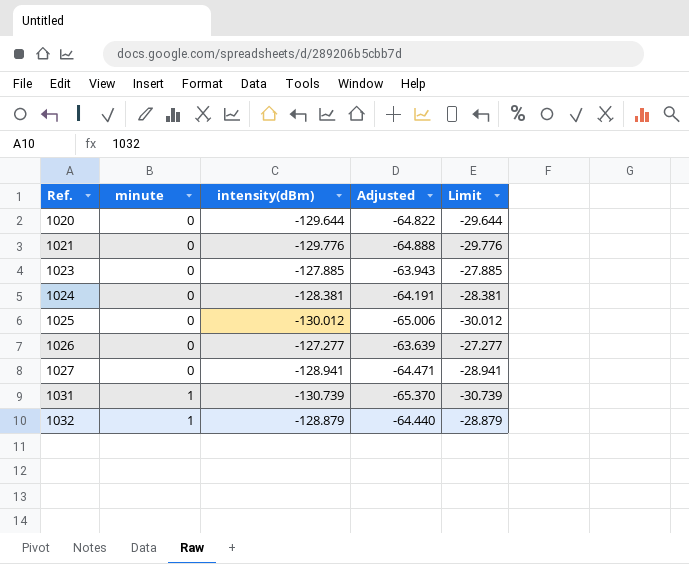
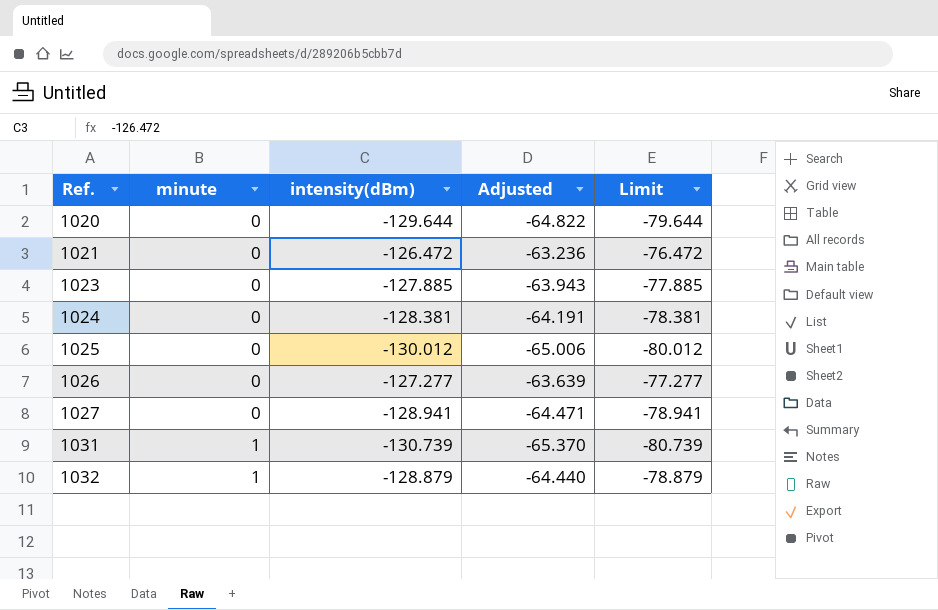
column Limit | formula: [intensity(dBm)] + 100 -> [intensity(dBm)] + 50
1021 | intensity(dBm): -129.776 -> -126.472
1021 | Adjusted: -64.888 -> -63.236

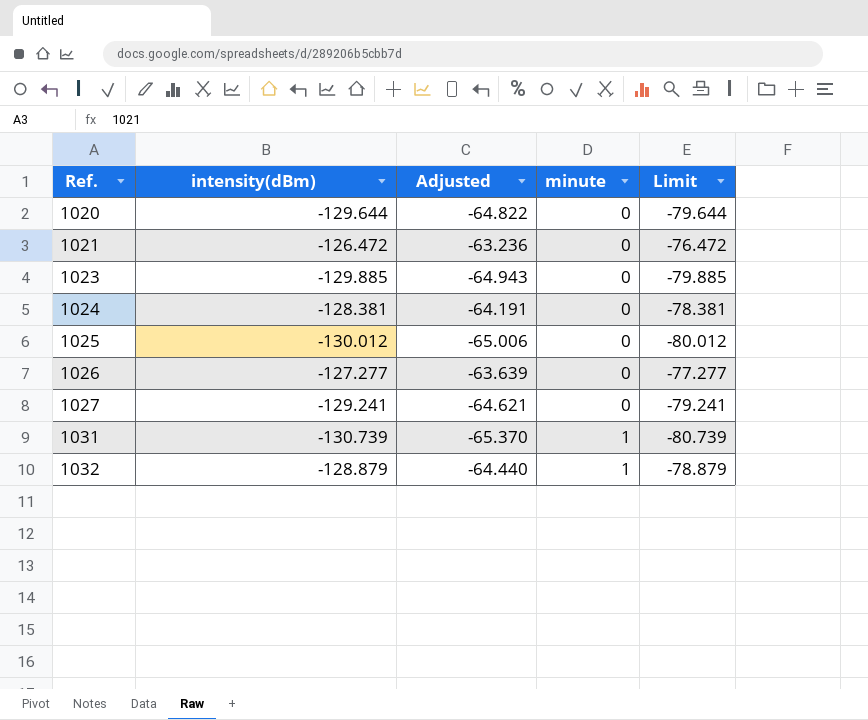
column minute | position: 2 -> 4
1023 | intensity(dBm): -127.885 -> -129.885
1023 | Adjusted: -63.943 -> -64.943
1023 | Limit: -77.885 -> -79.885
1027 | intensity(dBm): -128.941 -> -129.241
1027 | Adjusted: -64.471 -> -64.621
1027 | Limit: -78.941 -> -79.241

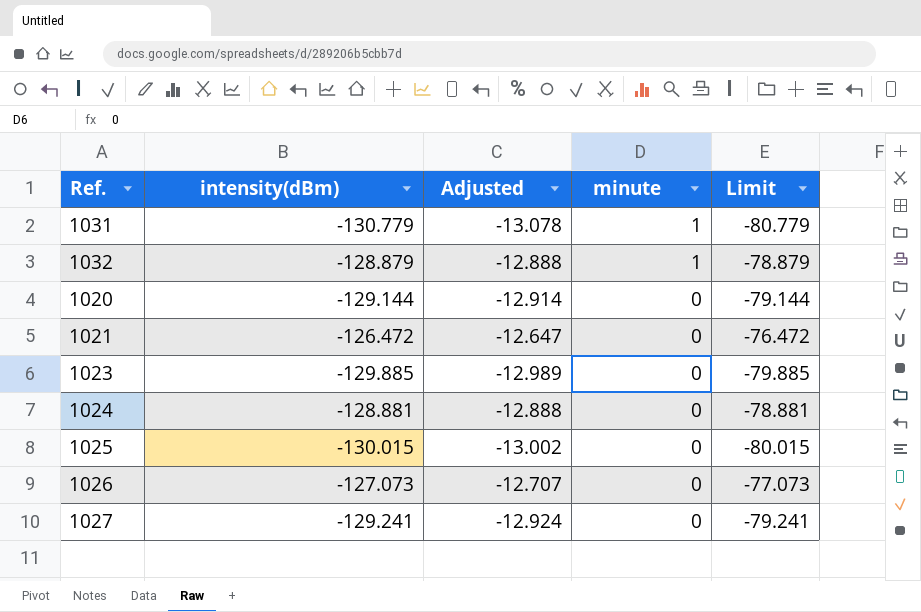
row order: Ref. ascending -> minute descending
column Adjusted | formula: [intensity(dBm)] * 0.5 -> [intensity(dBm)] * 0.1
1031 | intensity(dBm): -130.739 -> -130.779
1031 | Limit: -80.739 -> -80.779
1020 | intensity(dBm): -129.644 -> -129.144
1020 | Limit: -79.644 -> -79.144
1024 | intensity(dBm): -128.381 -> -128.881
1024 | Limit: -78.381 -> -78.881
1025 | intensity(dBm): -130.012 -> -130.015
1025 | Limit: -80.012 -> -80.015
1026 | intensity(dBm): -127.277 -> -127.073
1026 | Limit: -77.277 -> -77.073

